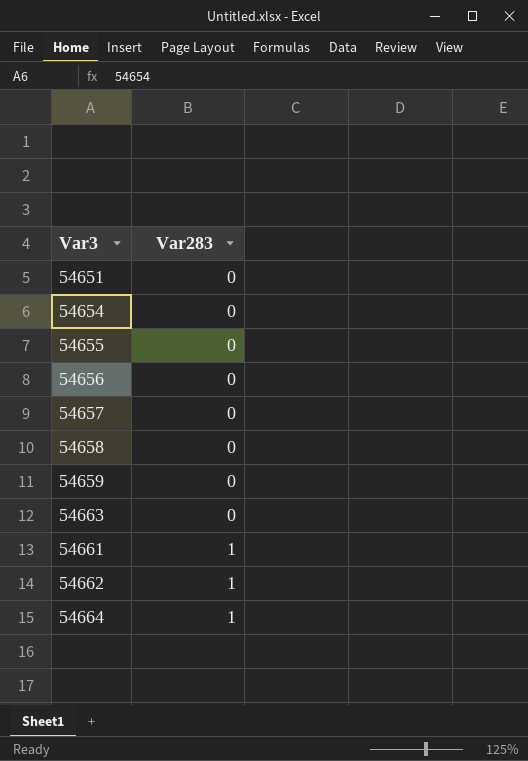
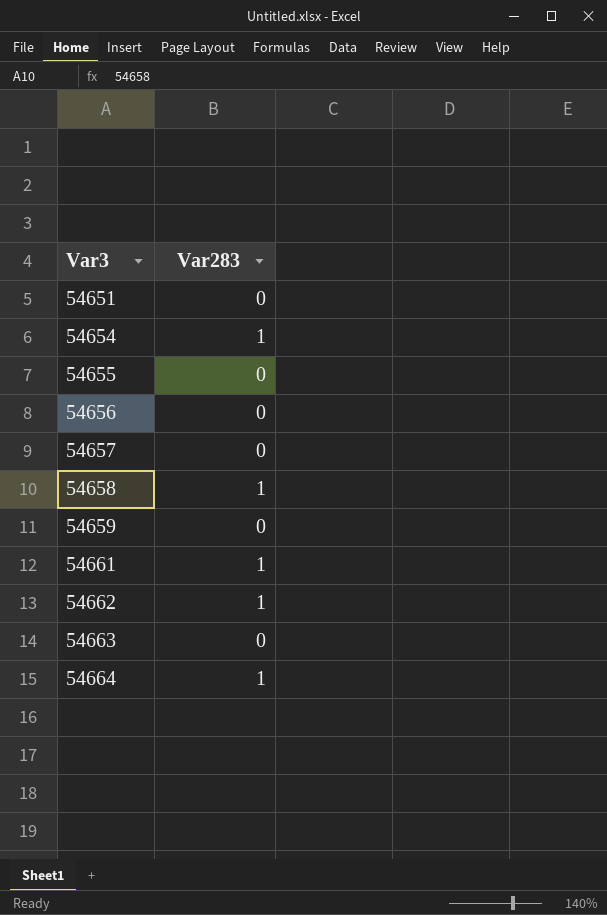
row order: Var283 ascending -> Var3 ascending
54654 | Var283: 0 -> 1
54658 | Var283: 0 -> 1

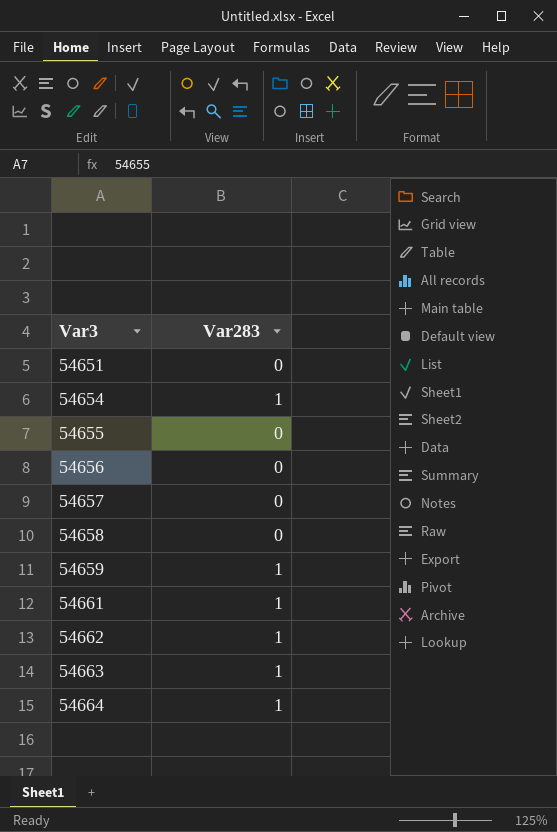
54658 | Var283: 1 -> 0
54659 | Var283: 0 -> 1
54663 | Var283: 0 -> 1

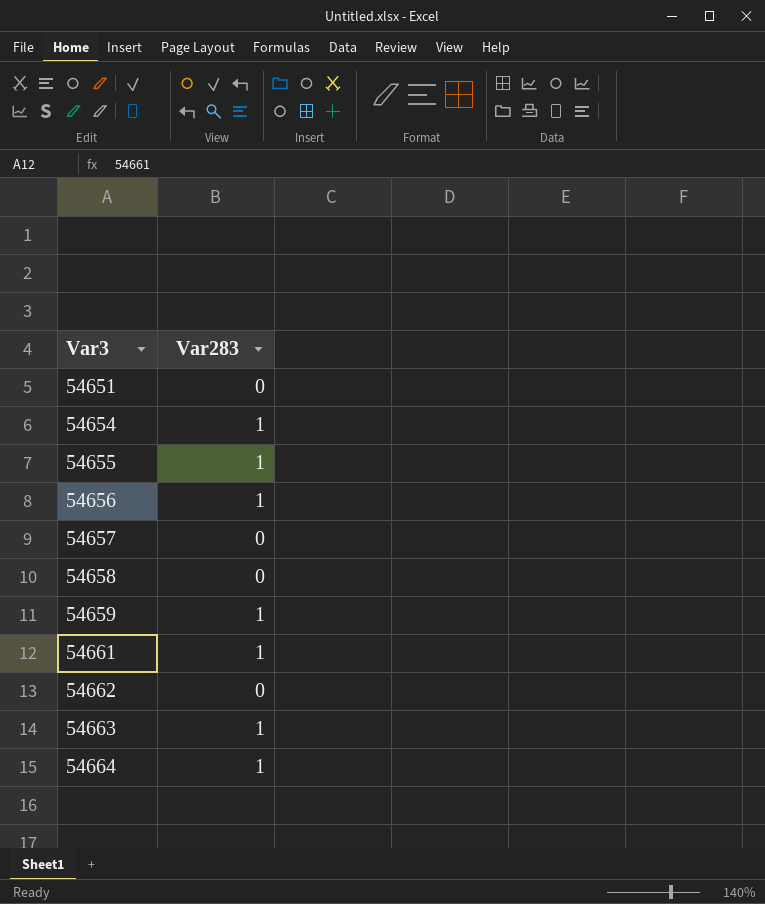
54655 | Var283: 0 -> 1
54656 | Var283: 0 -> 1
54662 | Var283: 1 -> 0

